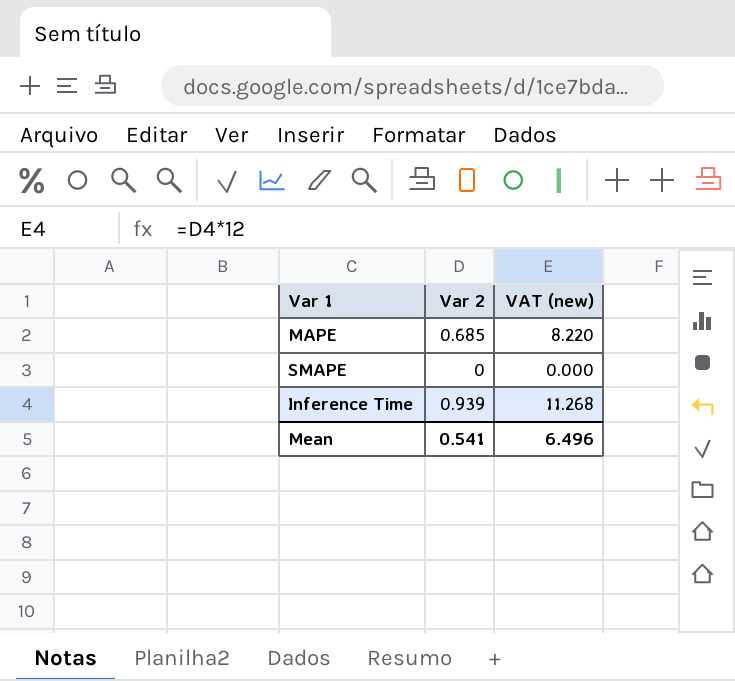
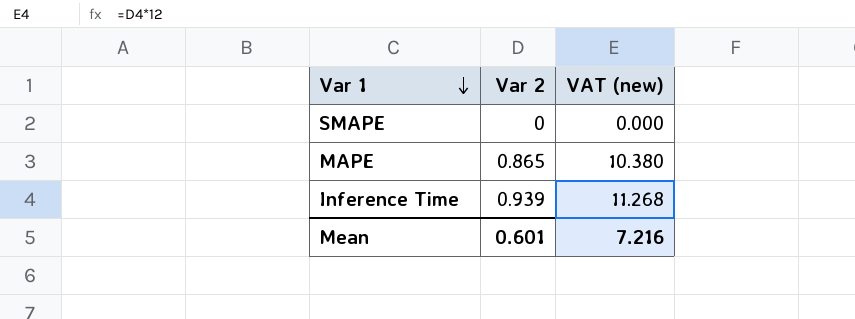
row order: none -> Var 1 descending
MAPE | Var 2: 0.685 -> 0.865
MAPE | VAT (new): 8.220 -> 10.380
Mean | Var 2: 0.541 -> 0.601
Mean | VAT (new): 6.496 -> 7.216

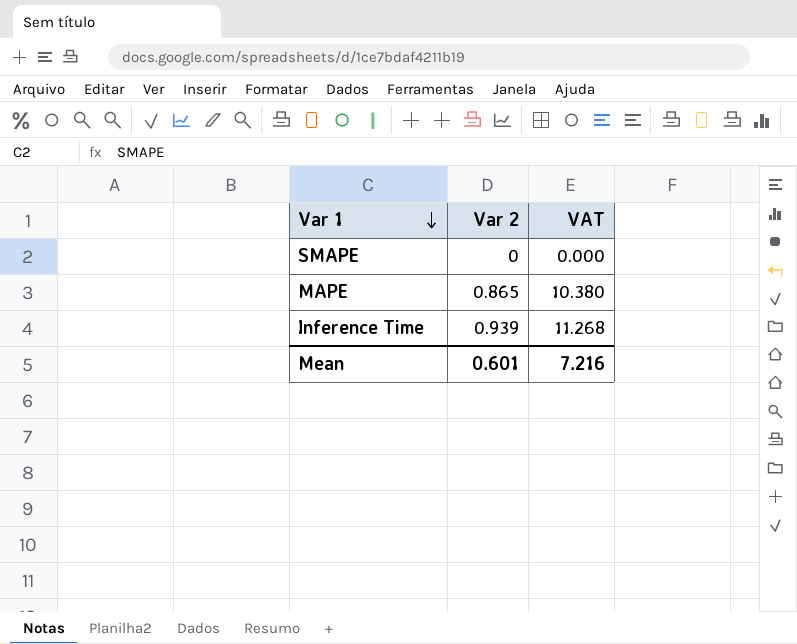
column name: VAT (new) -> VAT

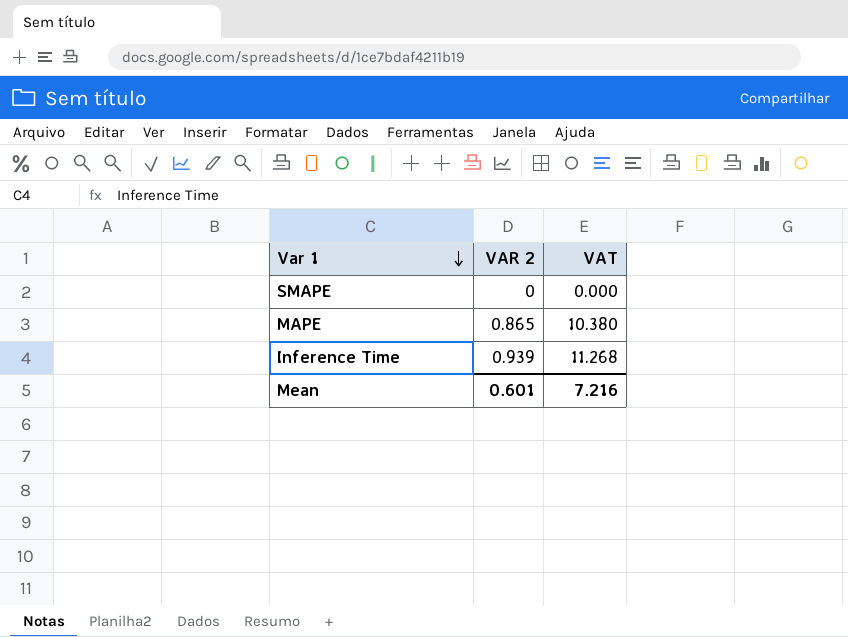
column name: Var 2 -> VAR 2

